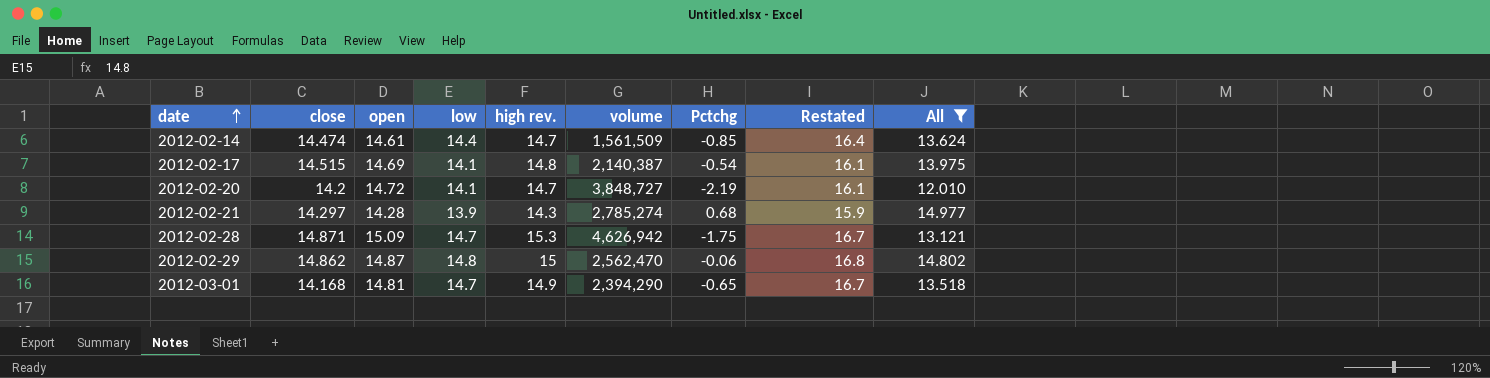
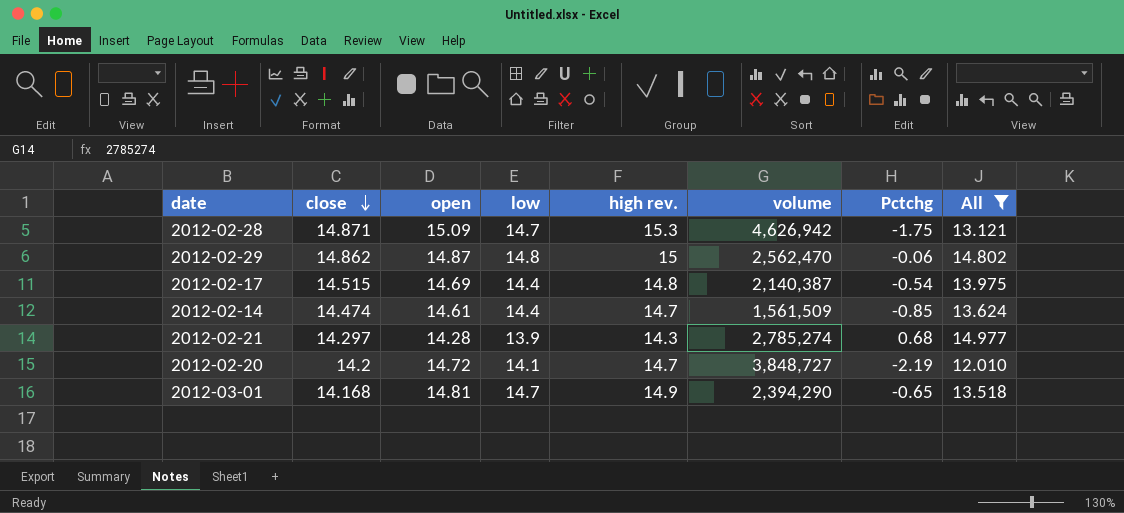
row order: date ascending -> close descending
column Restated | formula: [low] + 2 -> none
2012-02-17 | low: 14.1 -> 14.4

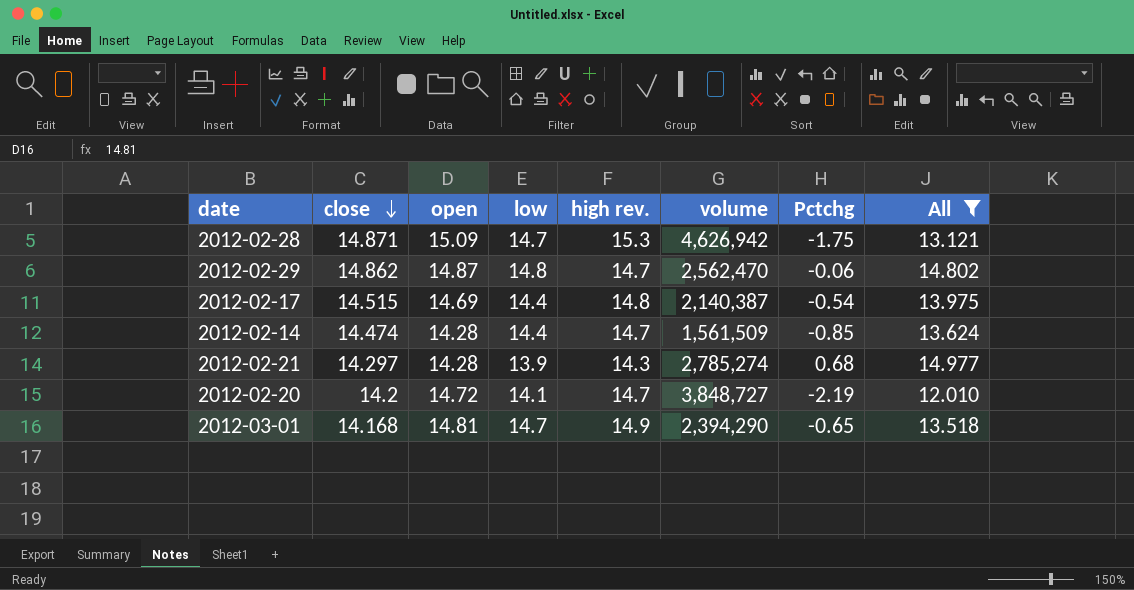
2012-02-29 | high rev.: 15 -> 14.7
2012-02-14 | open: 14.61 -> 14.28

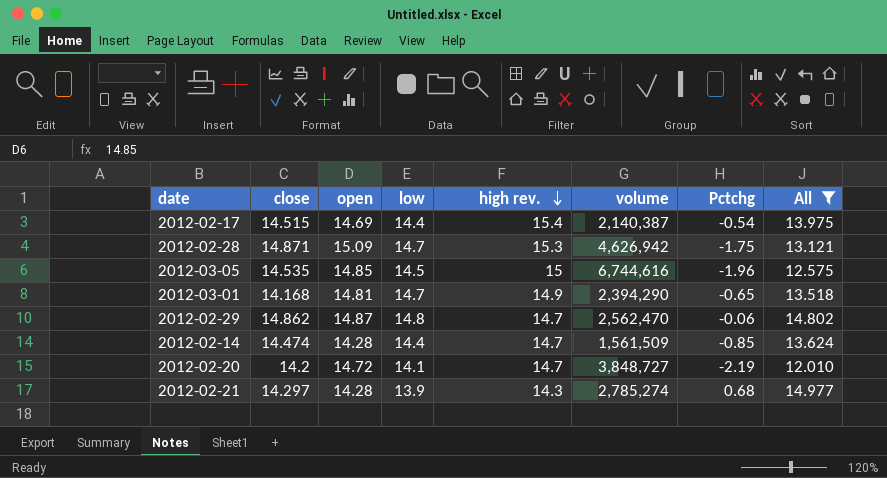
row order: close descending -> high rev. descending
2012-02-17 | high rev.: 14.8 -> 15.4
row 2012-03-05: none -> 14.535 | 14.85 | 14.5 | 15 | 6,744,616 | -1.96 | 12.575

